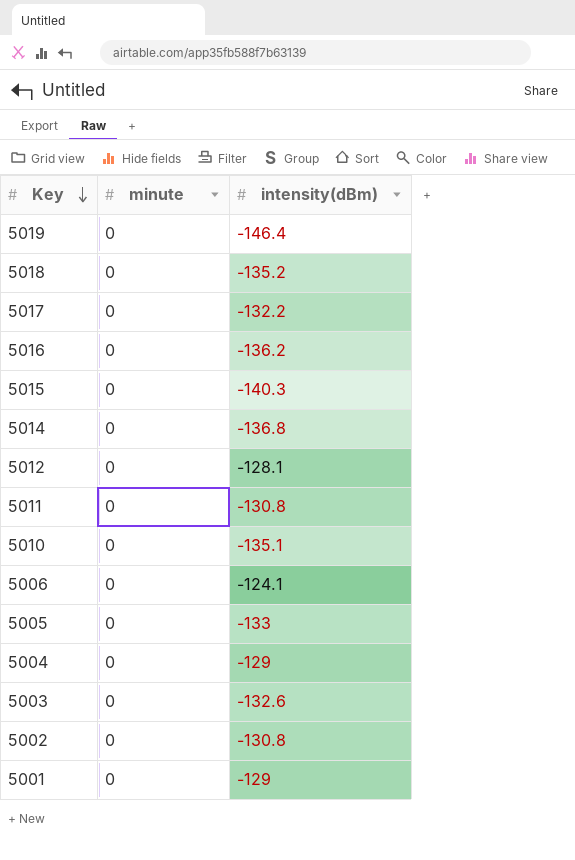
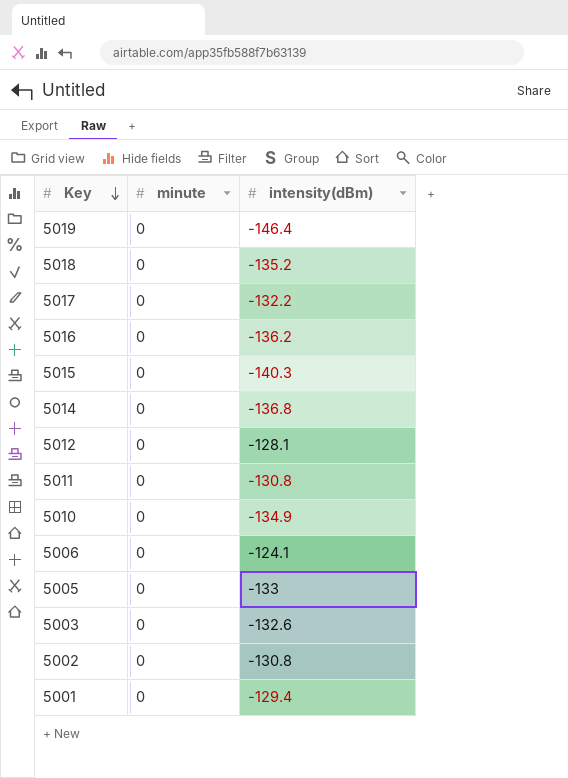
row 5004: 0 | -129 -> none
5010 | intensity(dBm): -135.1 -> -134.9
5001 | intensity(dBm): -129 -> -129.4

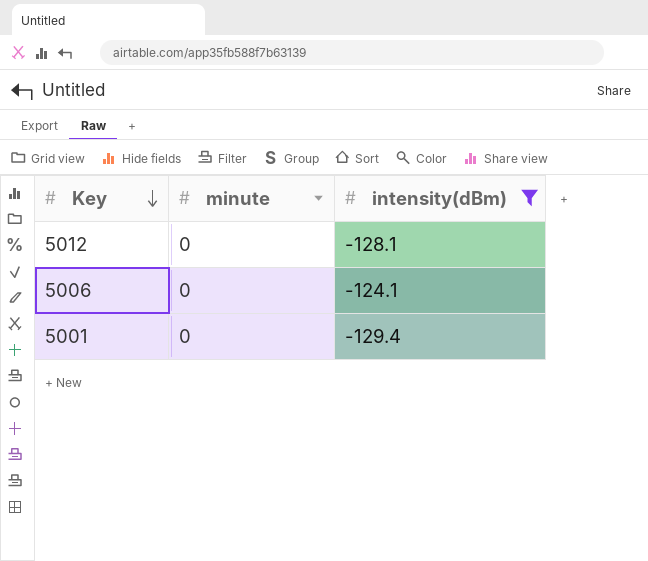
filter: none -> intensity(dBm) >= -129.4

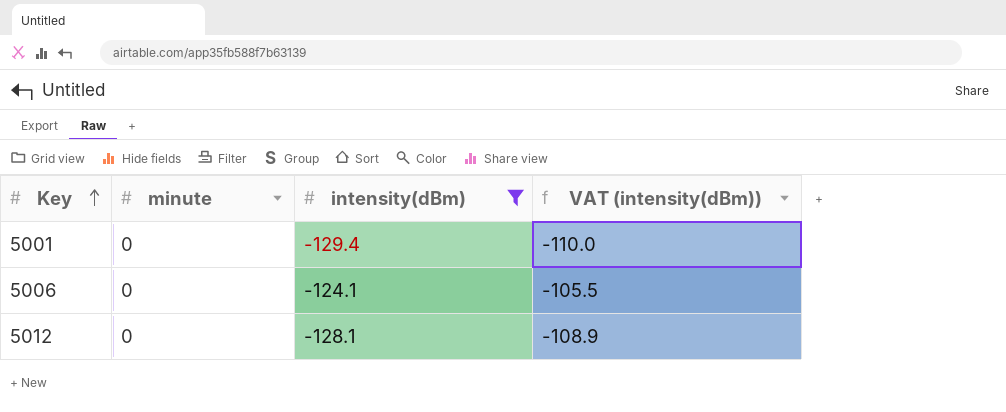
row order: Key descending -> Key ascending
column VAT (intensity(dBm)) | formula: none -> [intensity(dBm)] * 0.85

